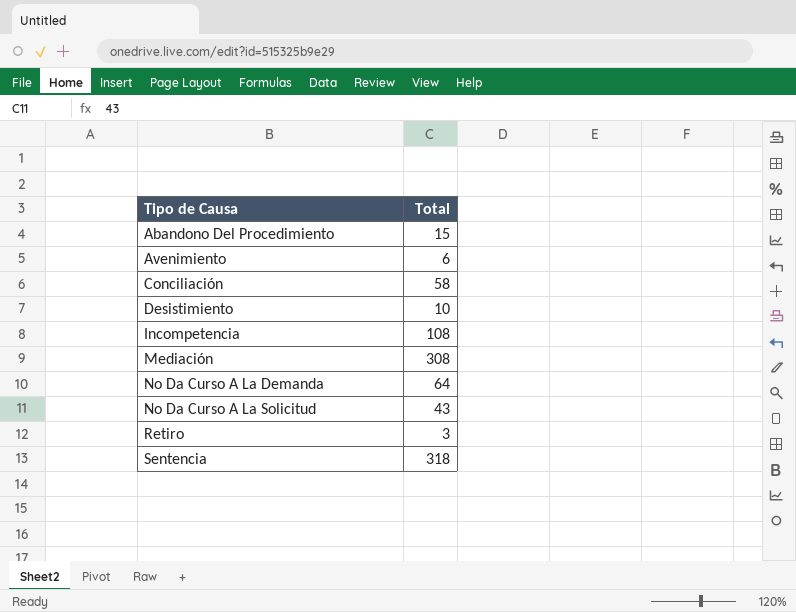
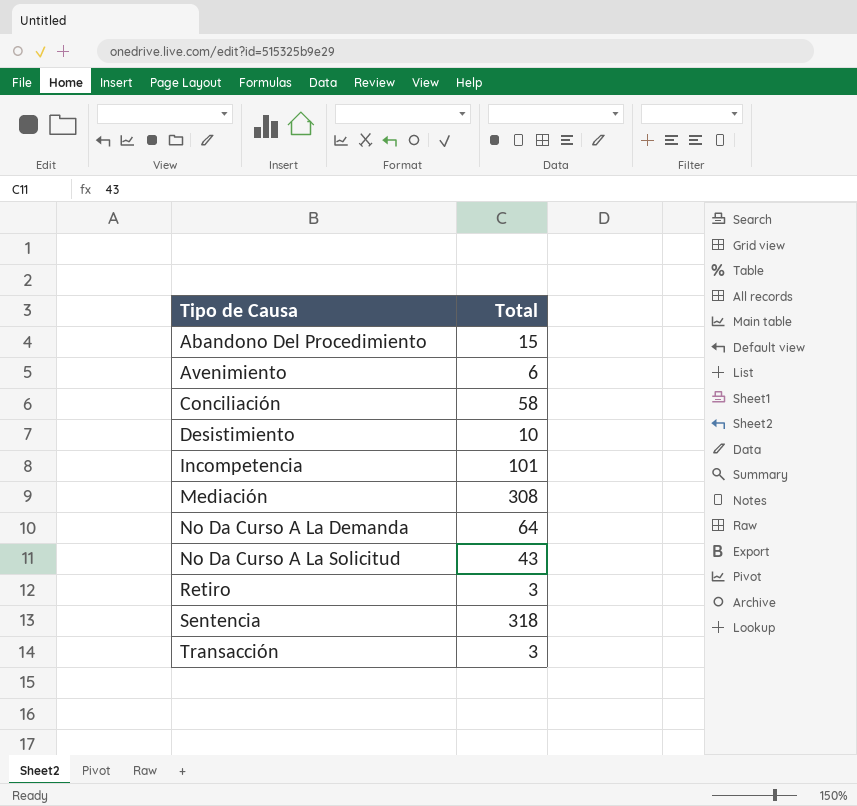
Incompetencia | Total: 108 -> 101
row Transacción: none -> 3

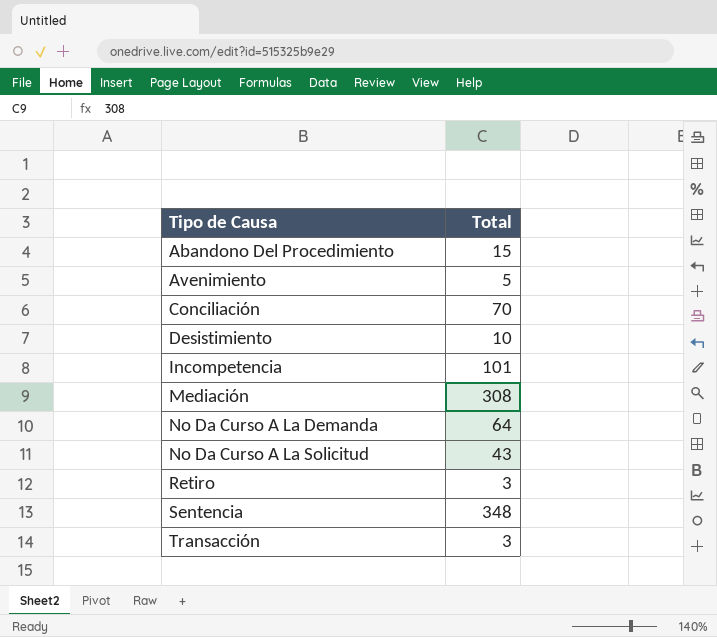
Avenimiento | Total: 6 -> 5
Conciliación | Total: 58 -> 70
Sentencia | Total: 318 -> 348

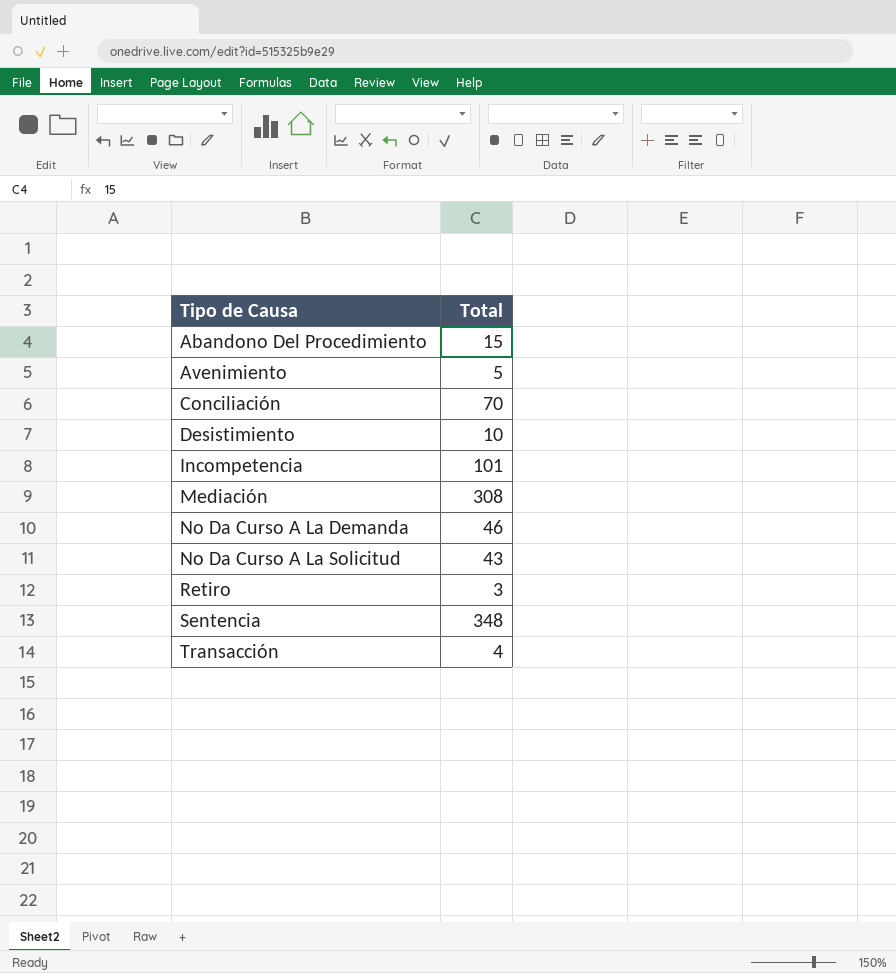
No Da Curso A La Demanda | Total: 64 -> 46
Transacción | Total: 3 -> 4

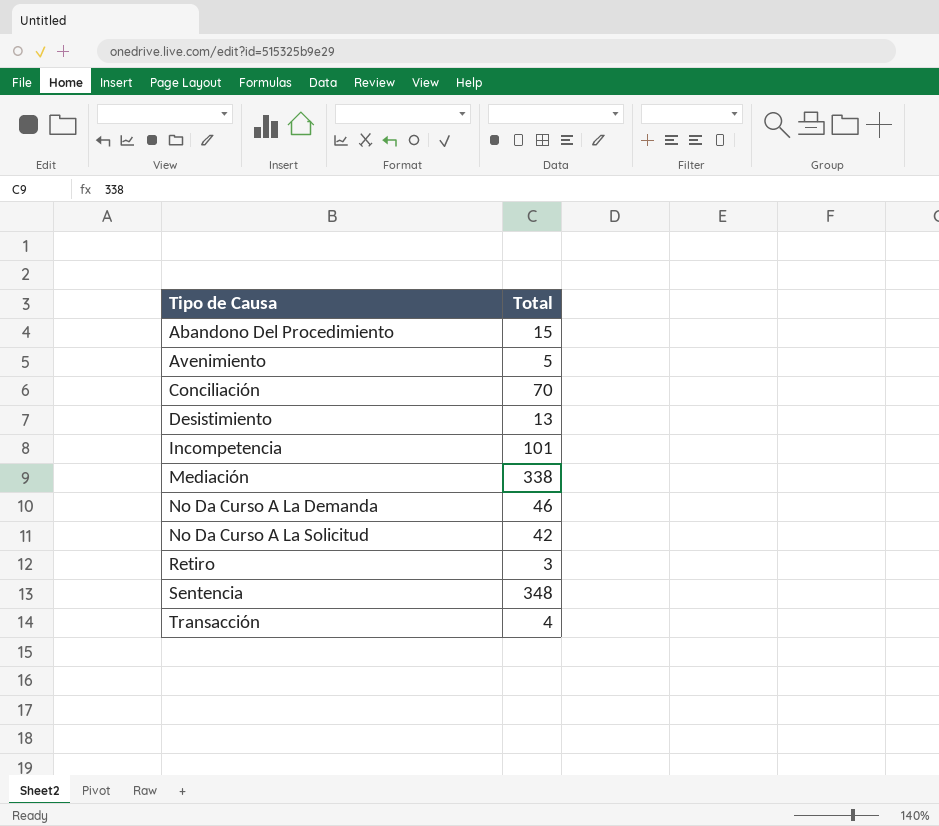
Desistimiento | Total: 10 -> 13
Mediación | Total: 308 -> 338
No Da Curso A La Solicitud | Total: 43 -> 42

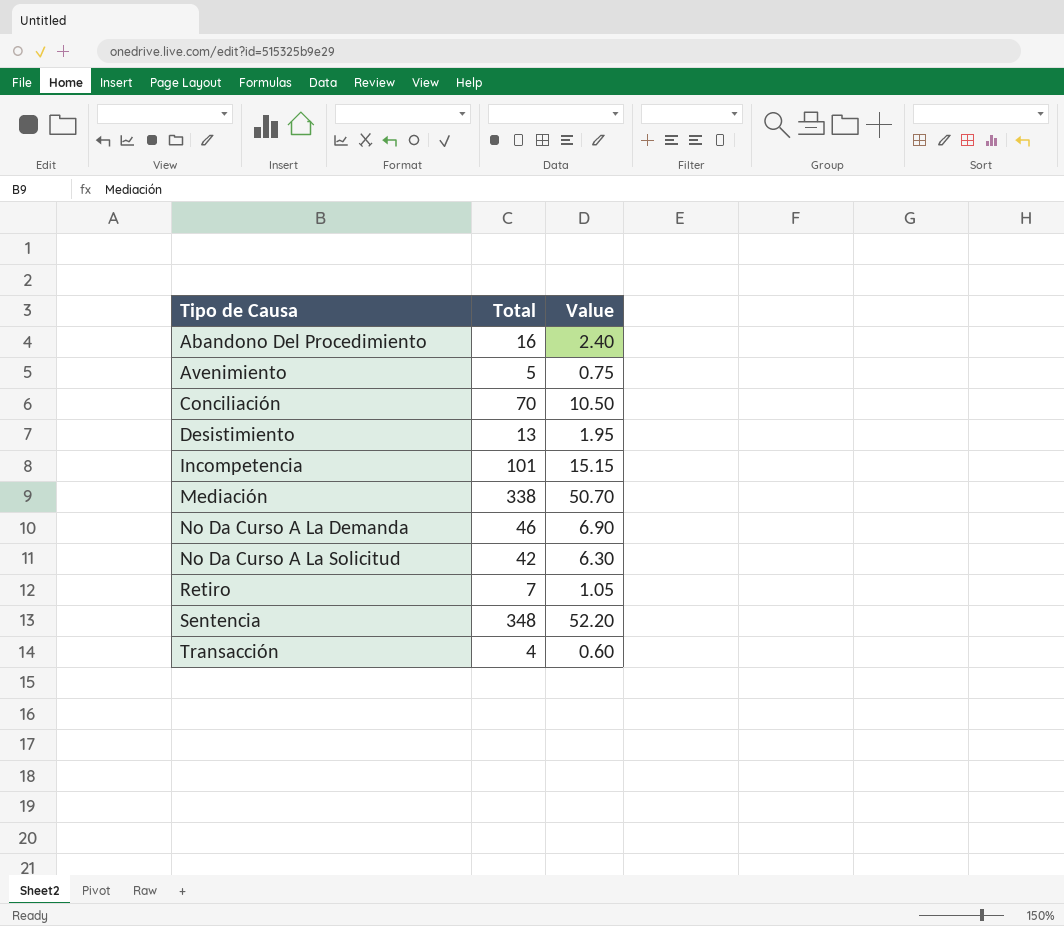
column Value | formula: none -> [Total] * 0.15
Abandono Del Procedimiento | Total: 15 -> 16
Retiro | Total: 3 -> 7

